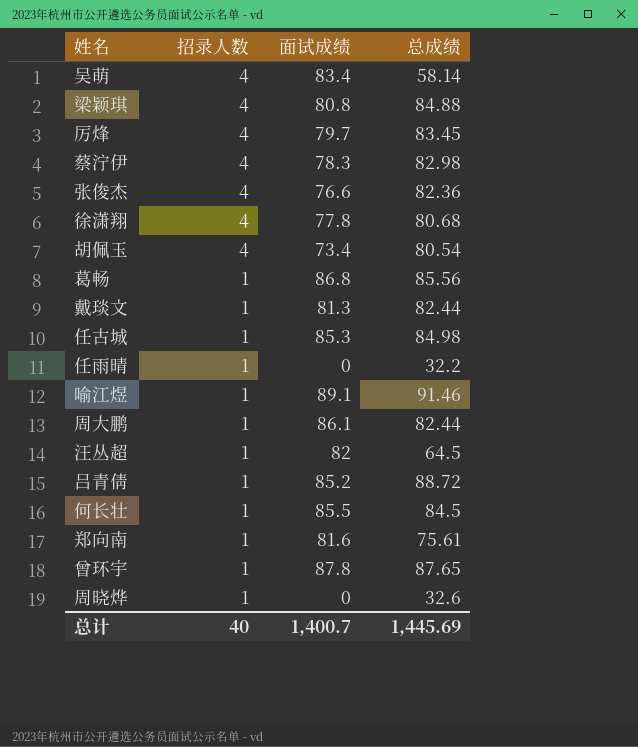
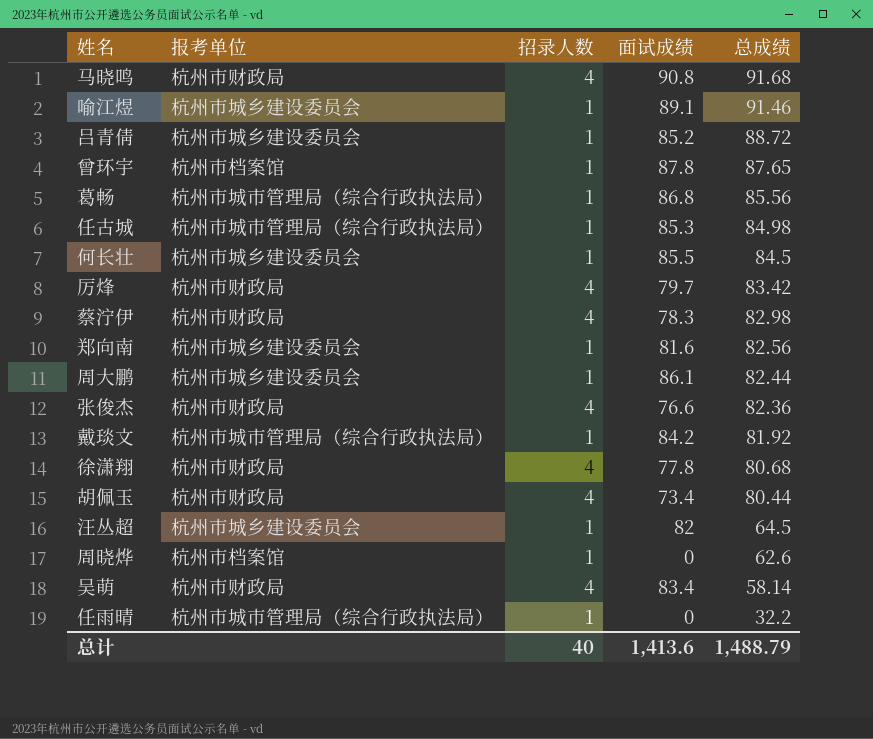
row order: 招录人数 descending -> 总成绩 descending
column 报考单位 | position: none -> 2
row 梁颖琪: 4 | 80.8 | 84.88 -> none
row 马晓鸣: none -> 杭州市财政局 | 4 | 90.8 | 91.68
厉烽 | 总成绩: 83.45 -> 83.42
郑向南 | 总成绩: 75.61 -> 82.56
戴琰文 | 面试成绩: 81.3 -> 84.2
戴琰文 | 总成绩: 82.44 -> 81.92
胡佩玉 | 总成绩: 80.54 -> 80.44
周晓烨 | 总成绩: 32.6 -> 62.6
总计 | 面试成绩: 1,400.7 -> 1,413.6
总计 | 总成绩: 1,445.69 -> 1,488.79

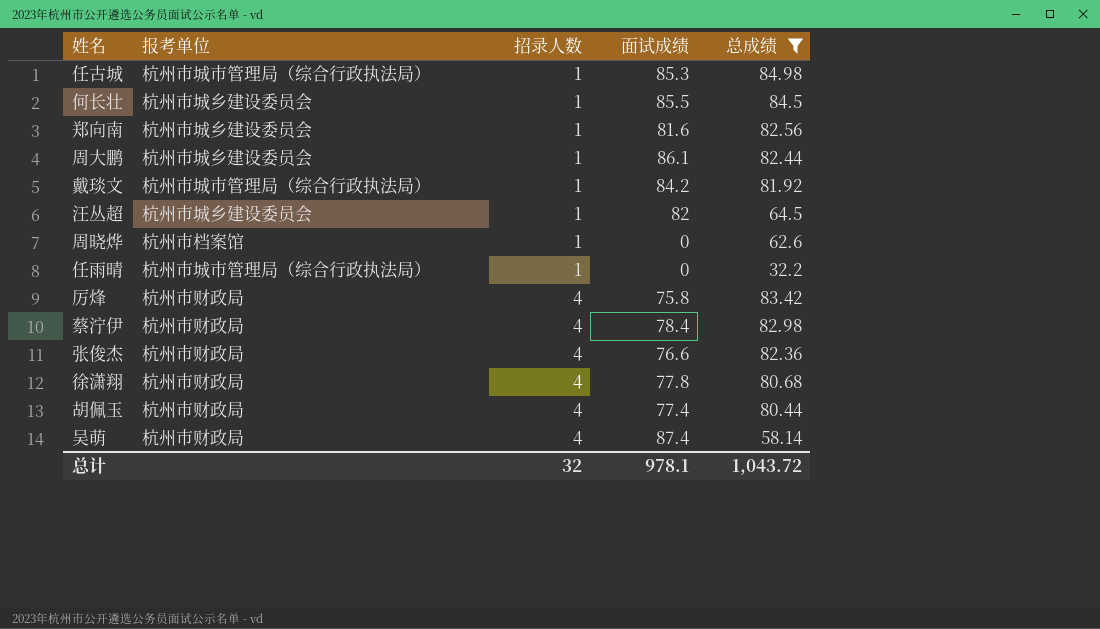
filter: none -> 总成绩 <= 84.98
row order: 总成绩 descending -> 招录人数 ascending
厉烽 | 面试成绩: 79.7 -> 75.8
蔡泞伊 | 面试成绩: 78.3 -> 78.4
胡佩玉 | 面试成绩: 73.4 -> 77.4
吴萌 | 面试成绩: 83.4 -> 87.4
总计 | 招录人数: 40 -> 32
总计 | 面试成绩: 1,413.6 -> 978.1
总计 | 总成绩: 1,488.79 -> 1,043.72

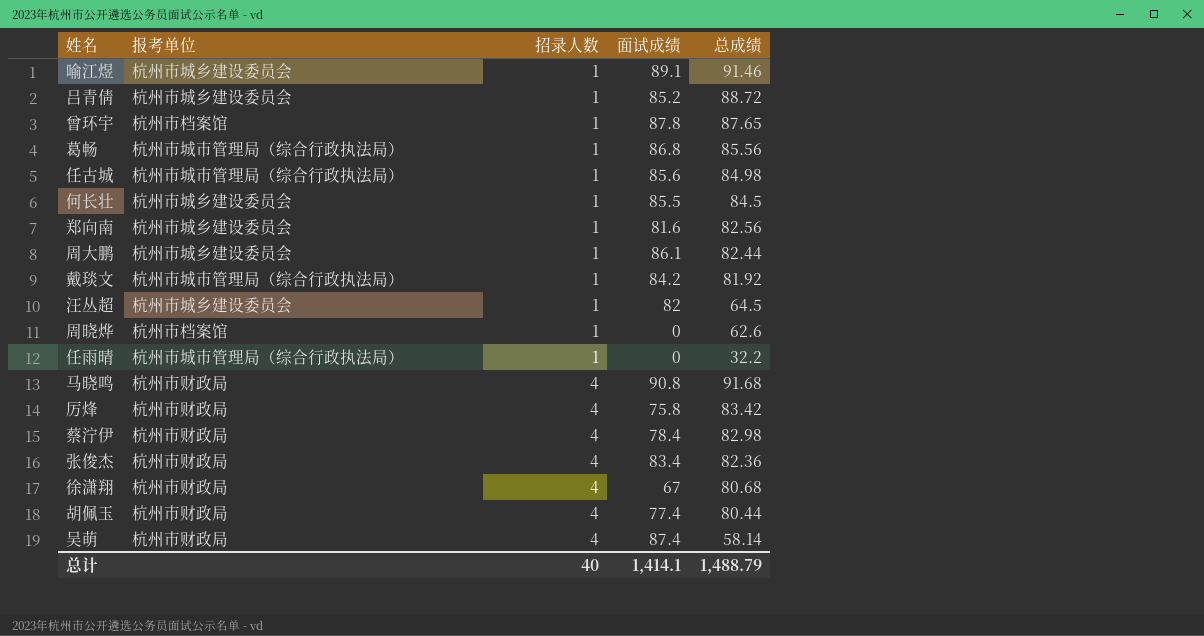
filter: 总成绩 <= 84.98 -> none
任古城 | 面试成绩: 85.3 -> 85.6
张俊杰 | 面试成绩: 76.6 -> 83.4
徐潇翔 | 面试成绩: 77.8 -> 67
总计 | 招录人数: 32 -> 40
总计 | 面试成绩: 978.1 -> 1,414.1
总计 | 总成绩: 1,043.72 -> 1,488.79

